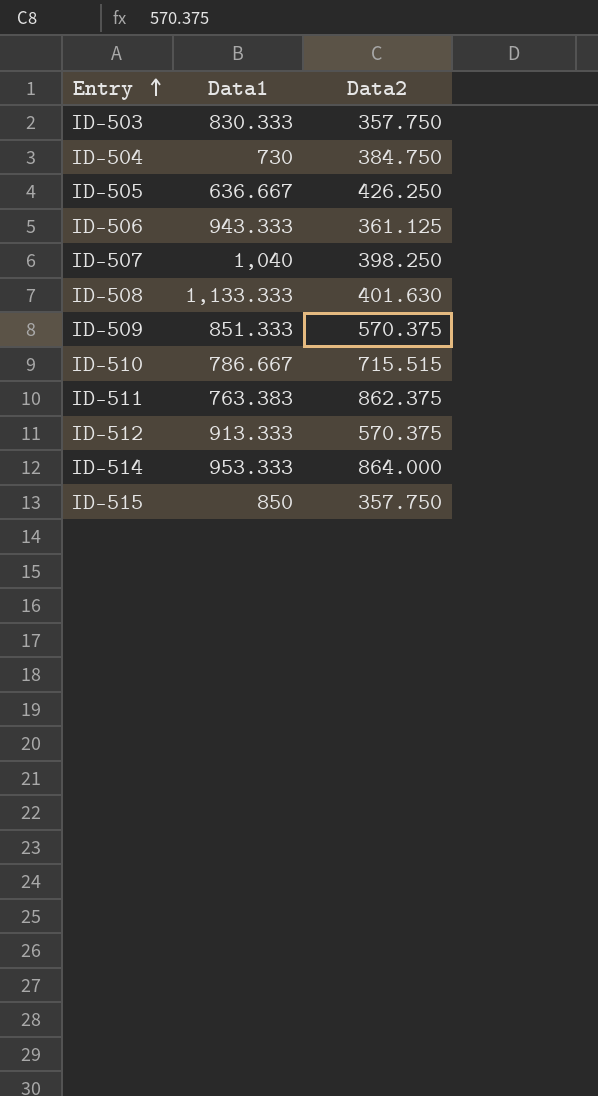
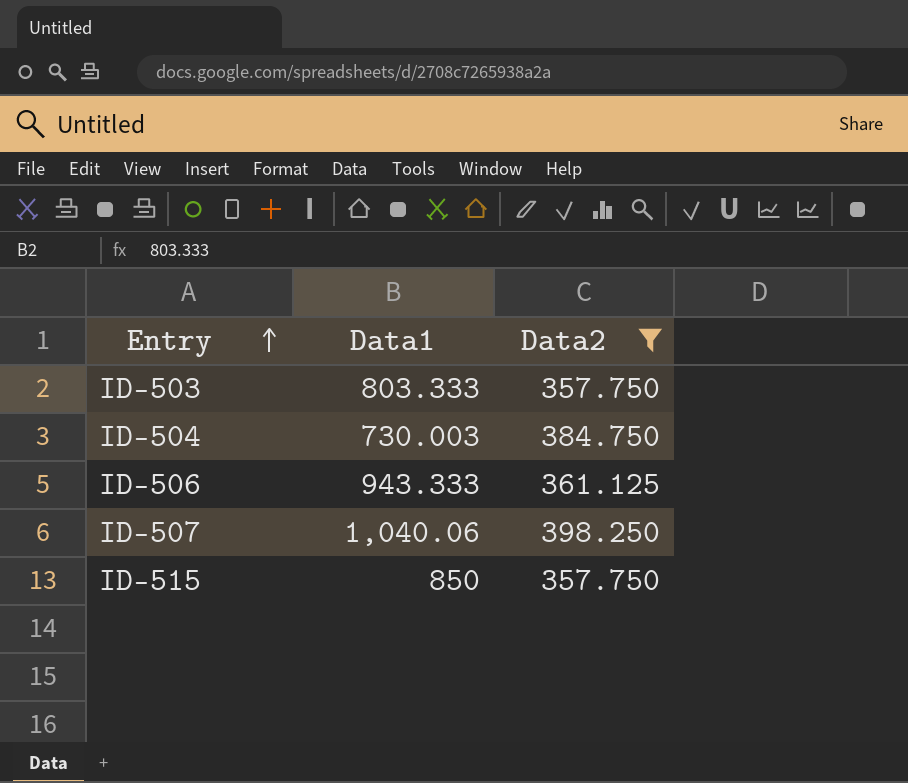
filter: none -> Data2 <= 398.250
ID-503 | Data1: 830.333 -> 803.333
ID-504 | Data1: 730 -> 730.003
ID-507 | Data1: 1,040 -> 1,040.06

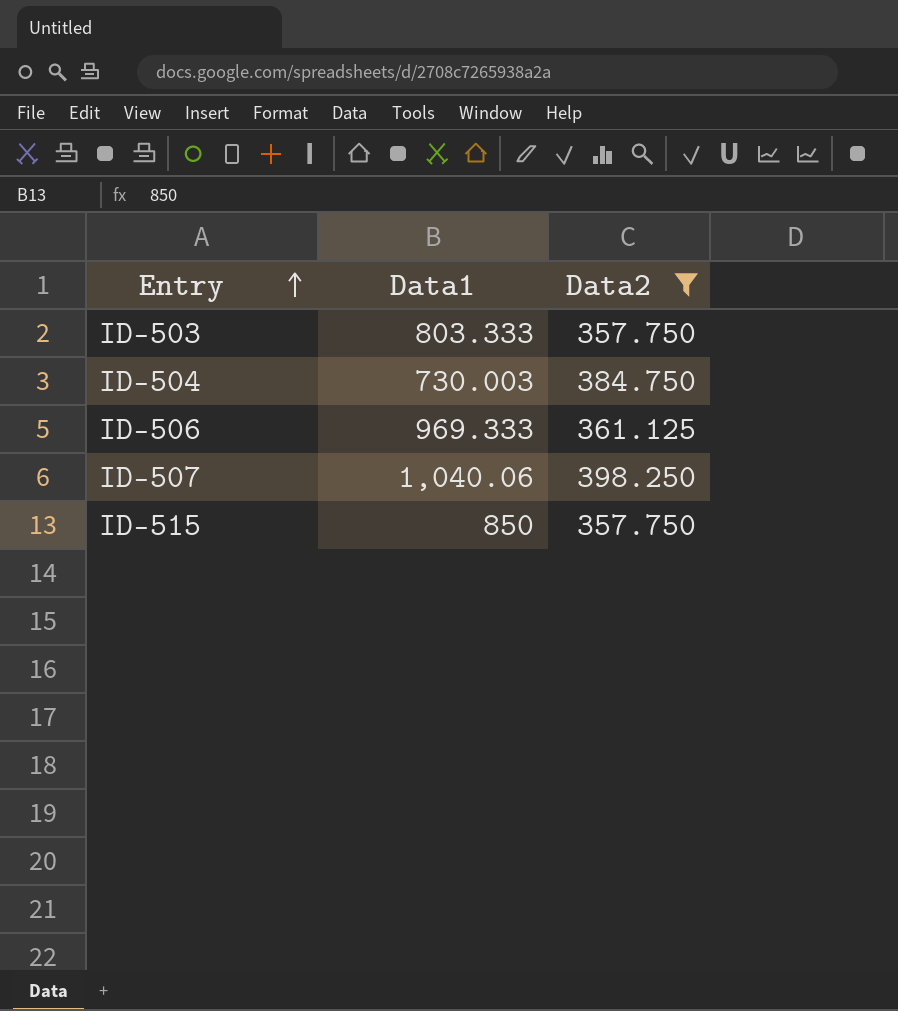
ID-506 | Data1: 943.333 -> 969.333

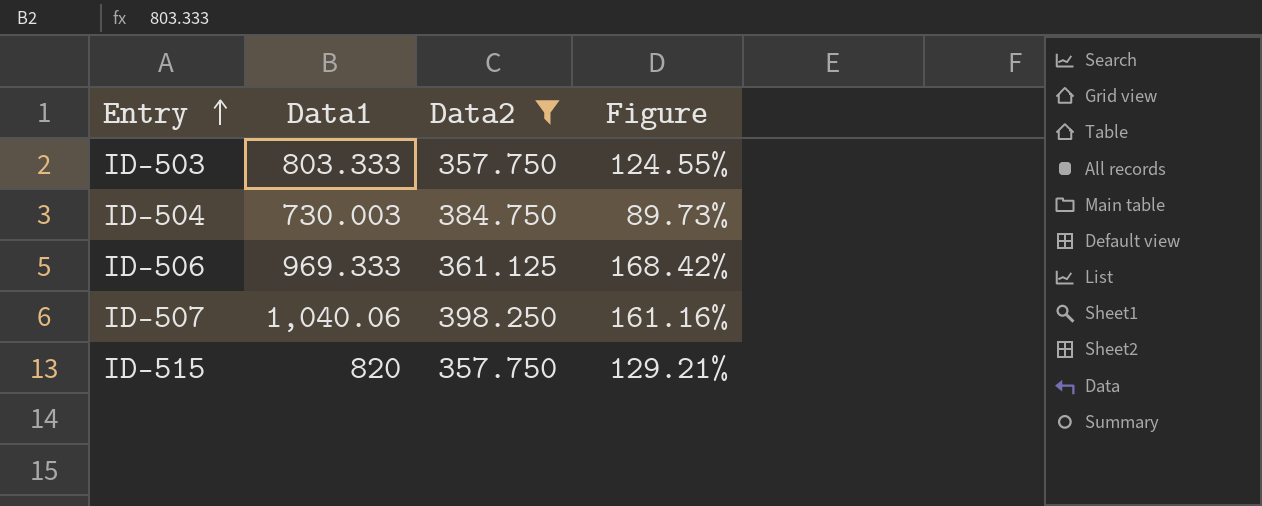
column Figure | formula: none -> ([Data1] - [Data2]) / [Data2]
ID-515 | Data1: 850 -> 820

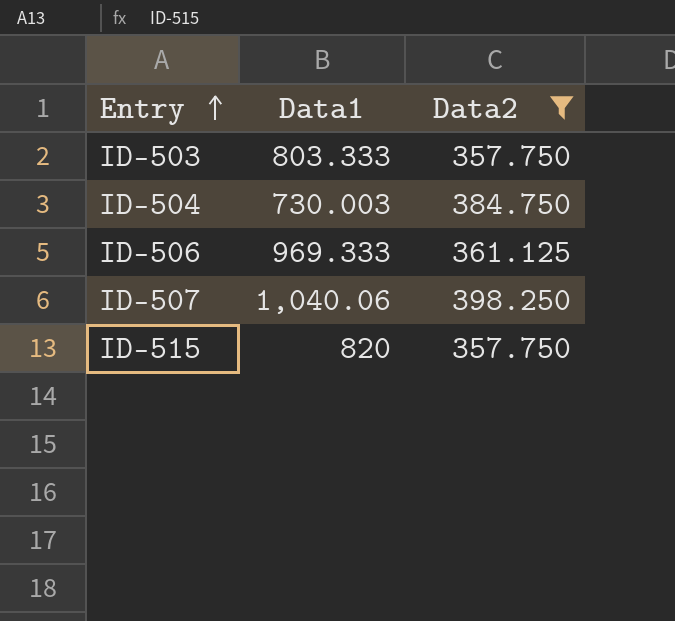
column Figure | formula: ([Data1] - [Data2]) / [Data2] -> none

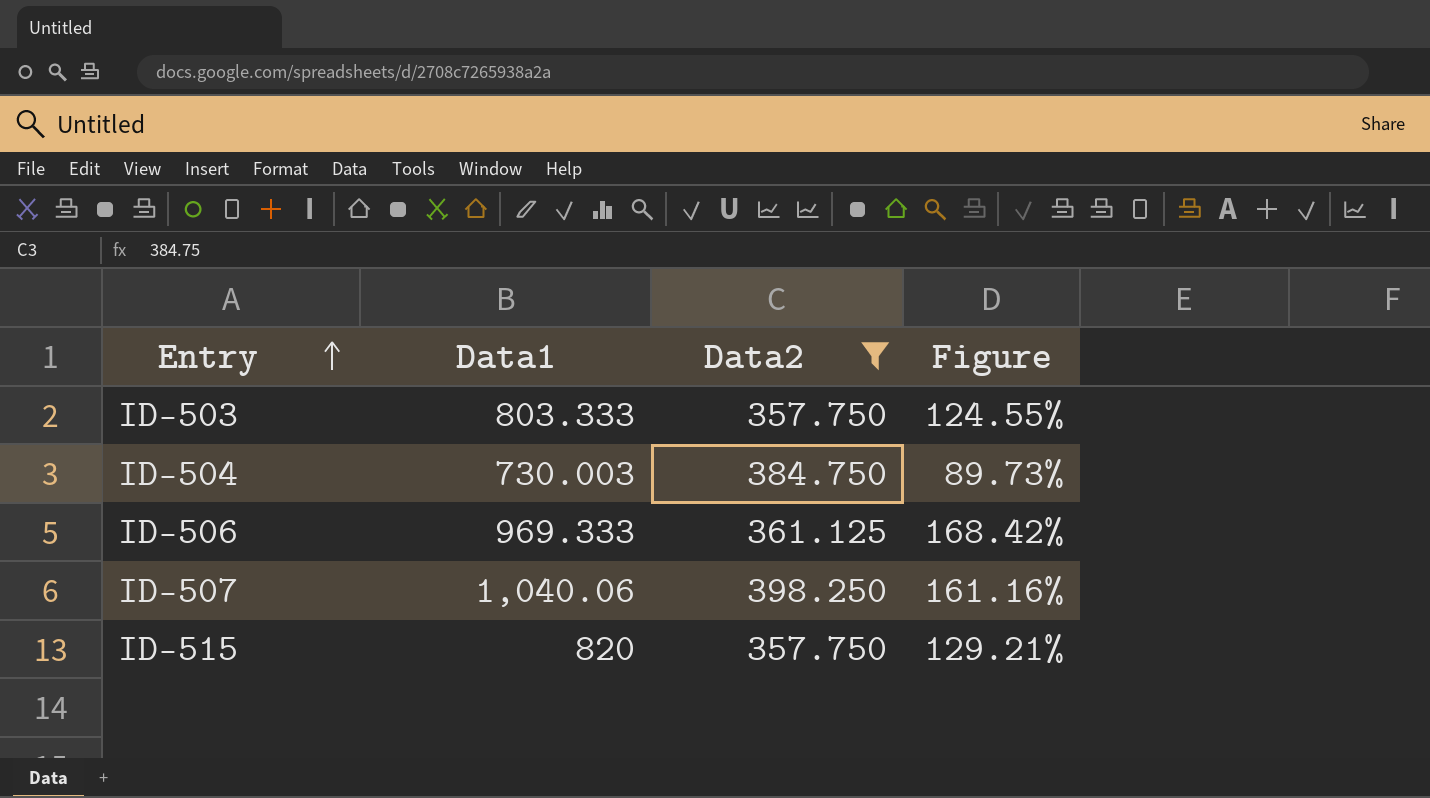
column Figure | formula: none -> ([Data1] - [Data2]) / [Data2]

